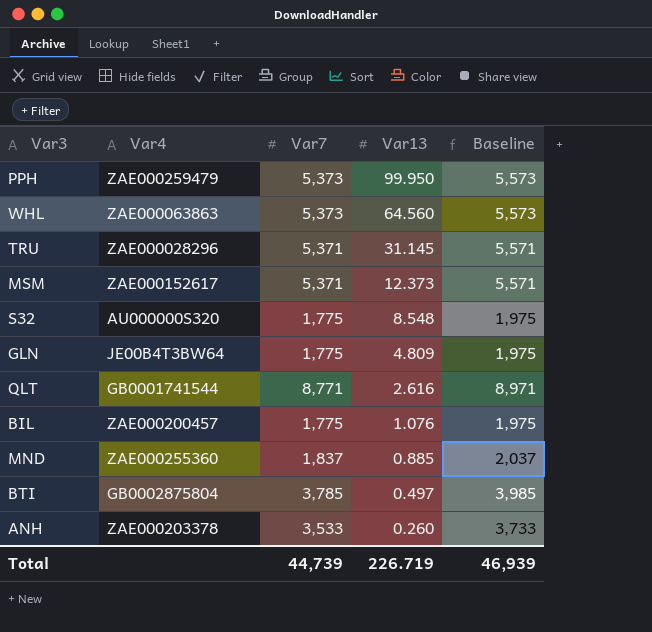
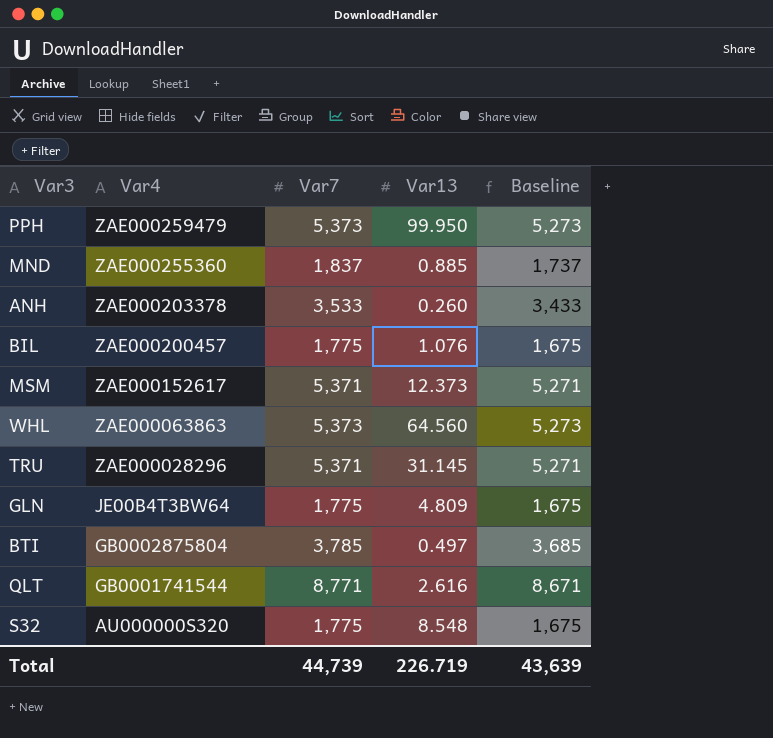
row order: Var13 descending -> Var4 descending
column Baseline | formula: [Var7] + 200 -> [Var7] - 100
Total | Baseline: 46,939 -> 43,639

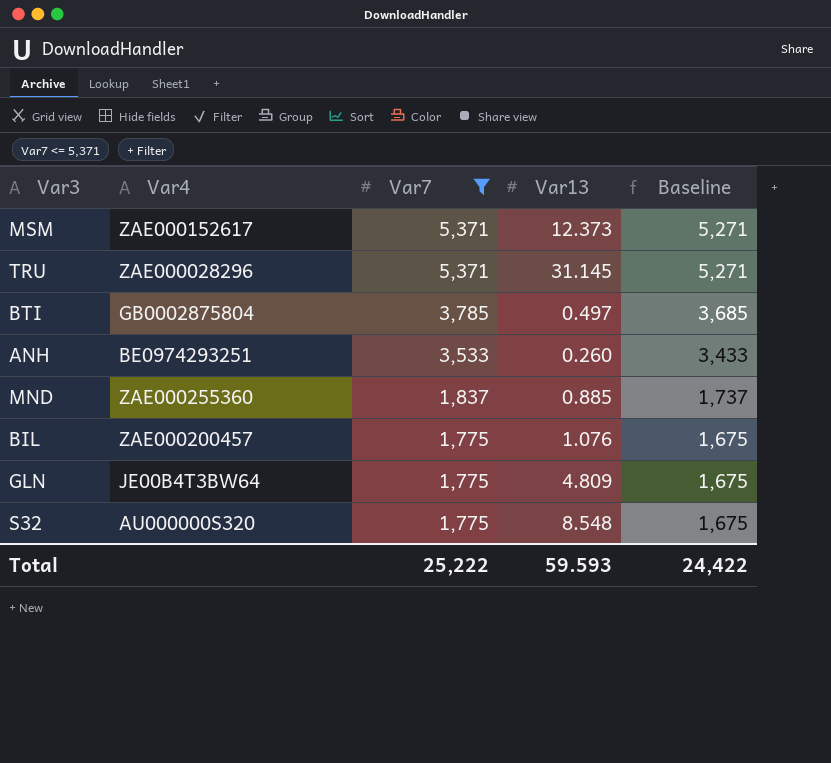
filter: none -> Var7 <= 5,371
row order: Var4 descending -> Var7 descending
ANH | Var4: ZAE000203378 -> BE0974293251
Total | Var7: 44,739 -> 25,222
Total | Var13: 226.719 -> 59.593
Total | Baseline: 43,639 -> 24,422

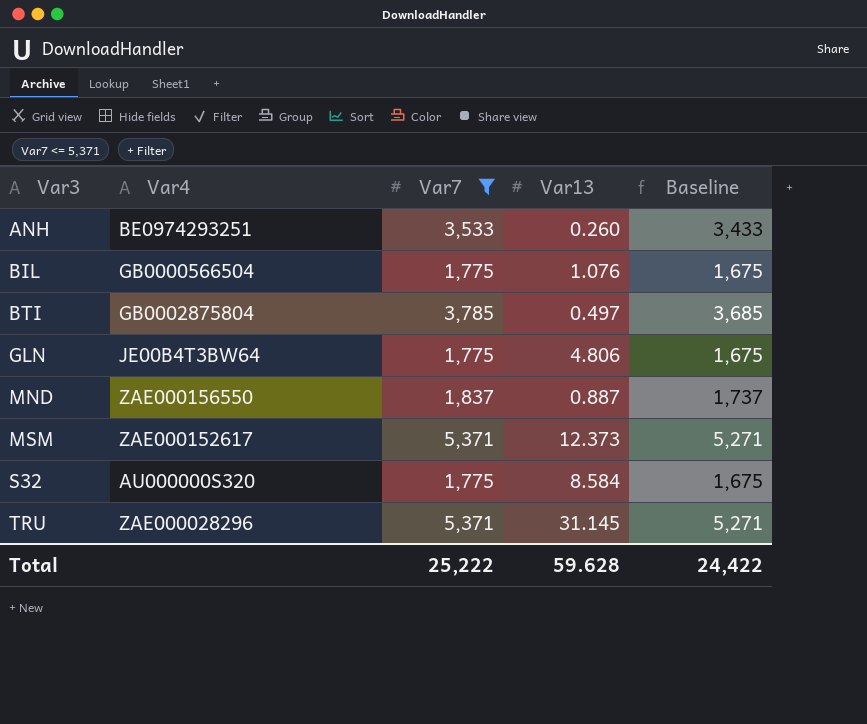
row order: Var7 descending -> Var3 ascending
BIL | Var4: ZAE000200457 -> GB0000566504
GLN | Var13: 4.809 -> 4.806
MND | Var4: ZAE000255360 -> ZAE000156550
MND | Var13: 0.885 -> 0.887
S32 | Var13: 8.548 -> 8.584
Total | Var13: 59.593 -> 59.628

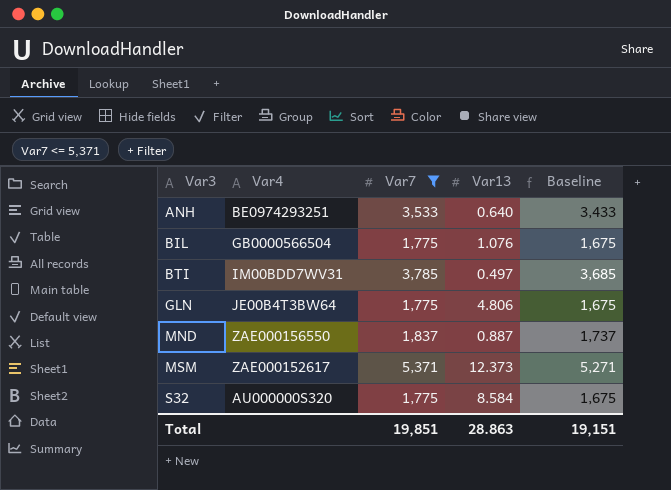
row TRU: ZAE000028296 | 5,371 | 31.145 | 5,271 -> none
ANH | Var13: 0.260 -> 0.640
BTI | Var4: GB0002875804 -> IM00BDD7WV31
Total | Var7: 25,222 -> 19,851
Total | Var13: 59.628 -> 28.863
Total | Baseline: 24,422 -> 19,151

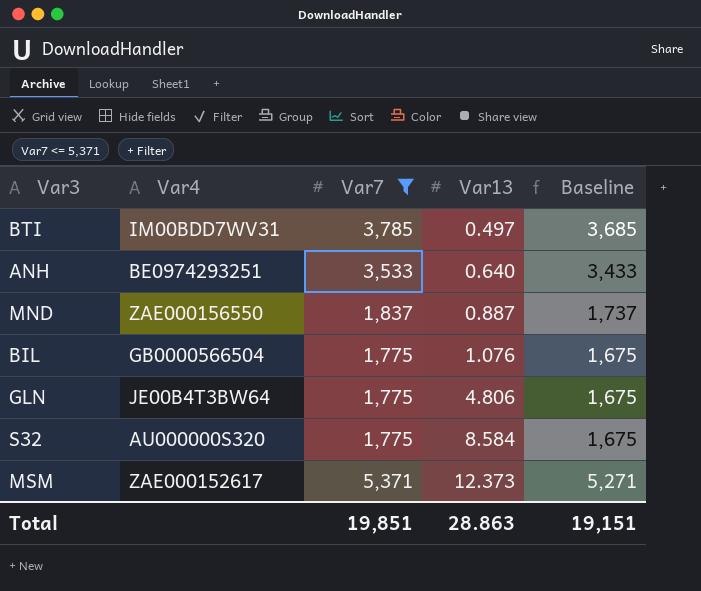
row order: Var3 ascending -> Var13 ascending

